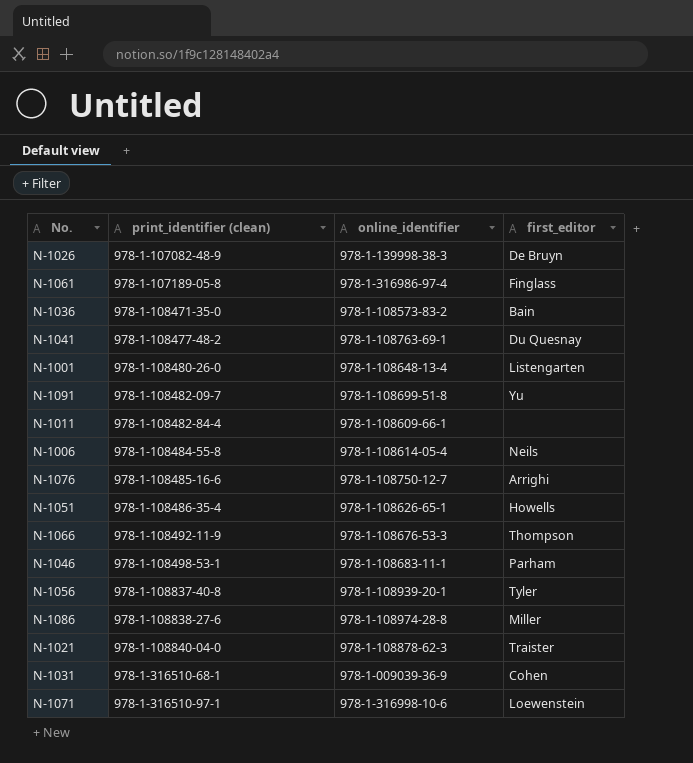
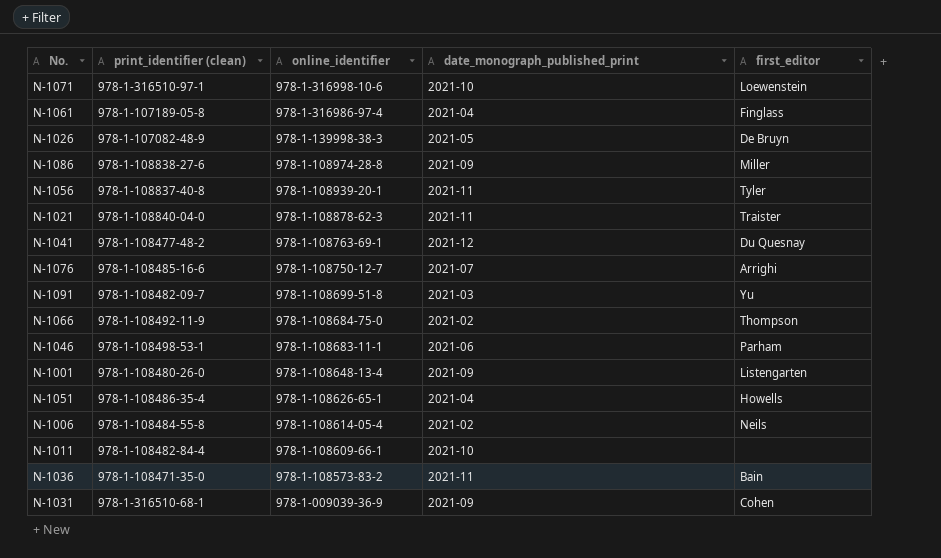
row order: print_identifier (clean) ascending -> online_identifier descending
column date_monograph_published_print | position: none -> 4
N-1066 | online_identifier: 978-1-108676-53-3 -> 978-1-108684-75-0

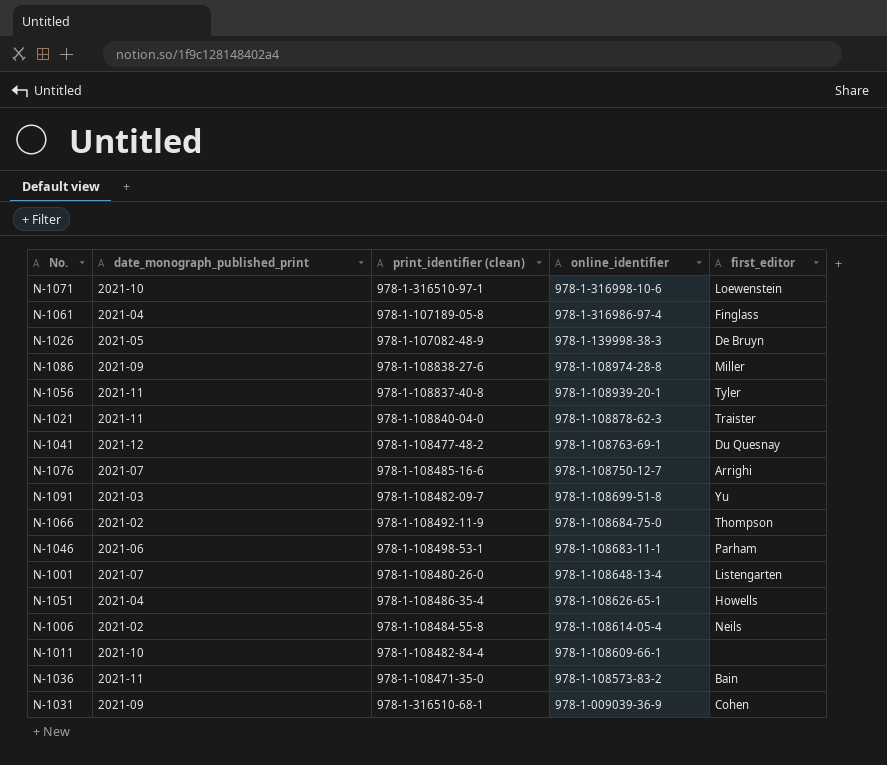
column date_monograph_published_print | position: 4 -> 2
N-1001 | date_monograph_published_print: 2021-09 -> 2021-07

